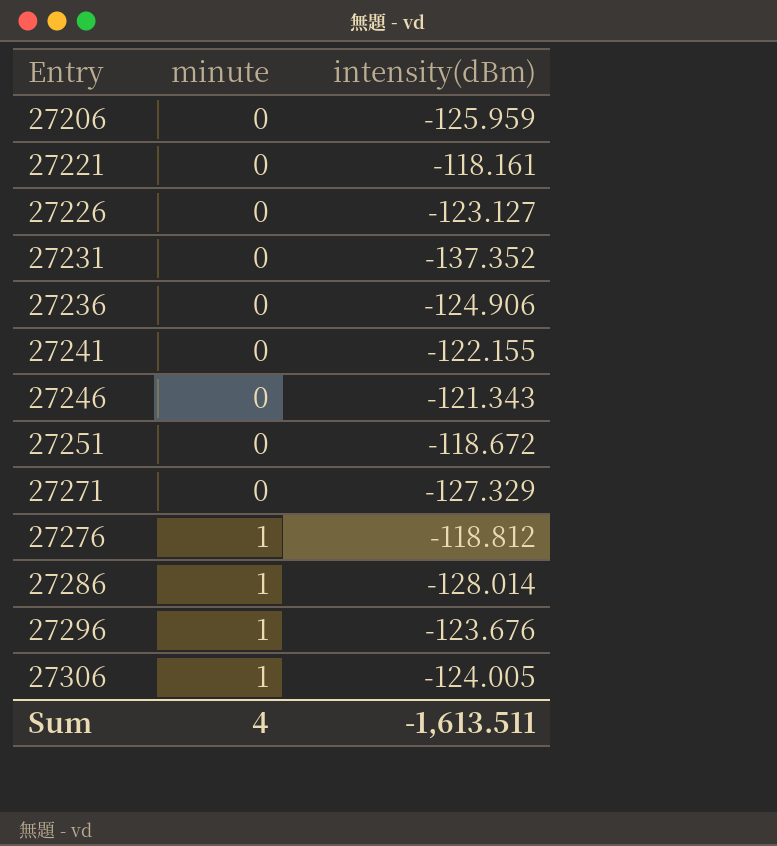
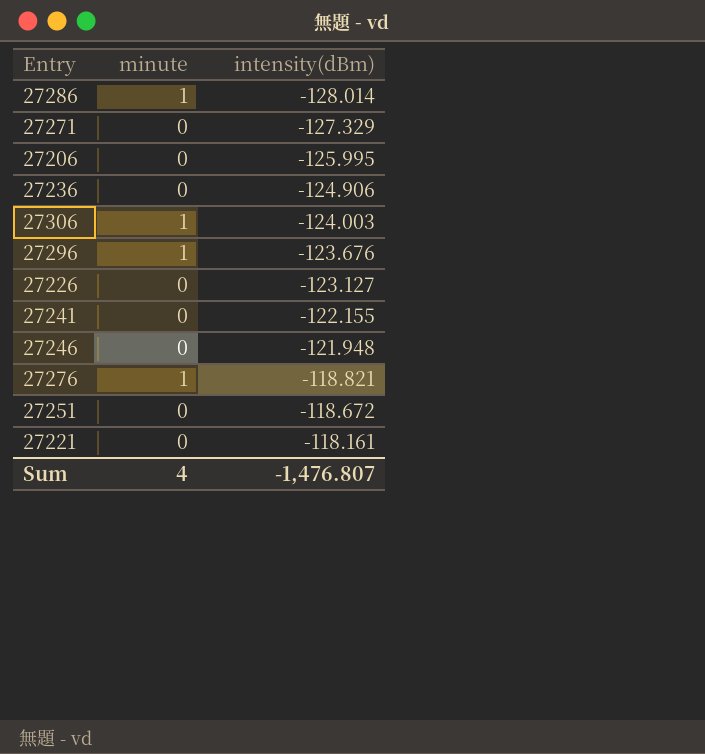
row order: Entry ascending -> intensity(dBm) ascending
row 27231: 0 | -137.352 -> none
27206 | intensity(dBm): -125.959 -> -125.995
27306 | intensity(dBm): -124.005 -> -124.003
27246 | intensity(dBm): -121.343 -> -121.948
27276 | intensity(dBm): -118.812 -> -118.821
Sum | intensity(dBm): -1,613.511 -> -1,476.807

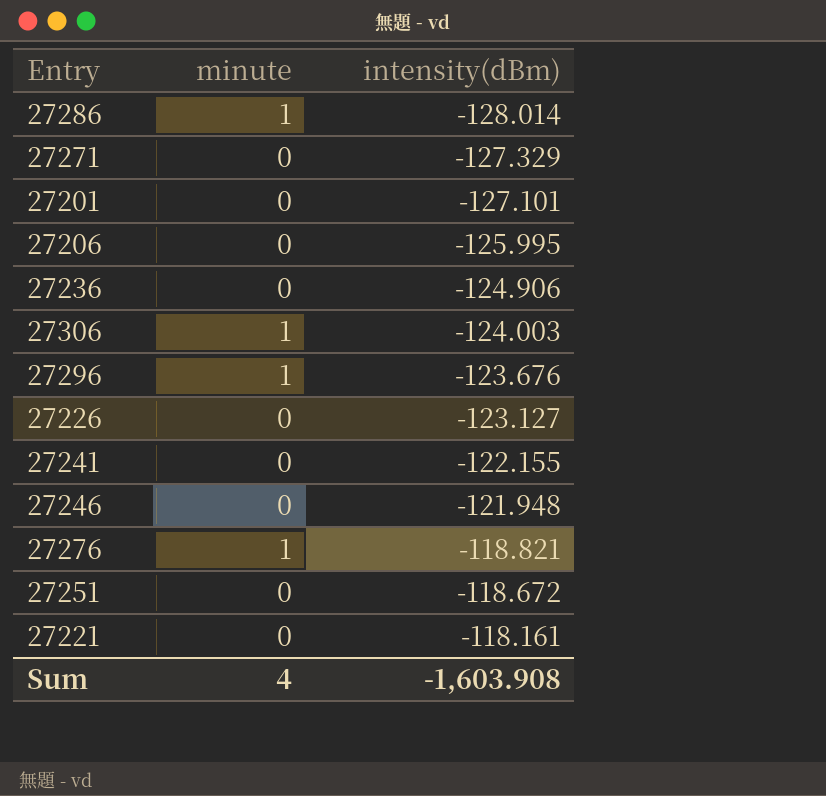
row 27201: none -> 0 | -127.101
Sum | intensity(dBm): -1,476.807 -> -1,603.908

